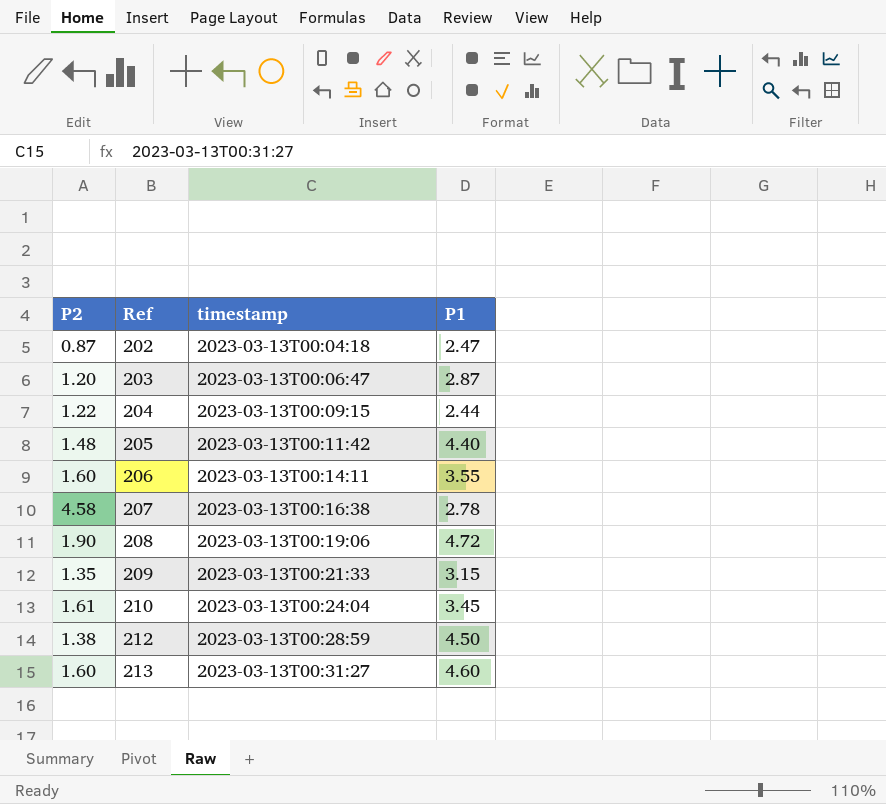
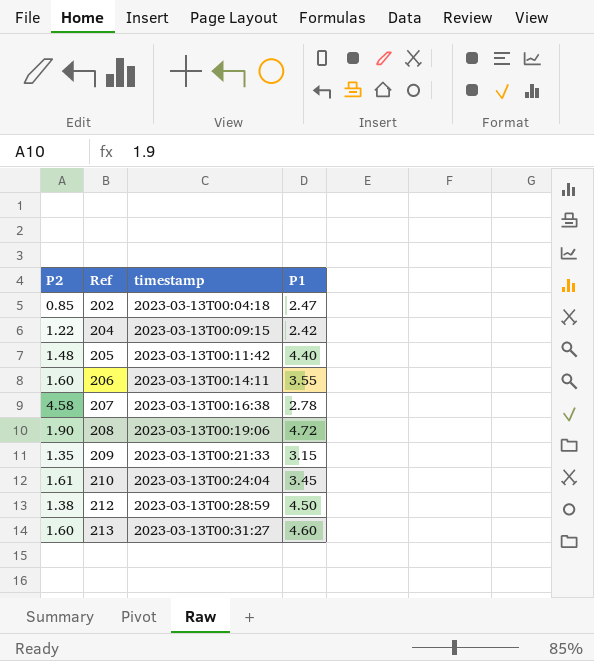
row 203: 1.20 | 2023-03-13T00:06:47 | 2.87 -> none
202 | P2: 0.87 -> 0.85
204 | P1: 2.44 -> 2.42

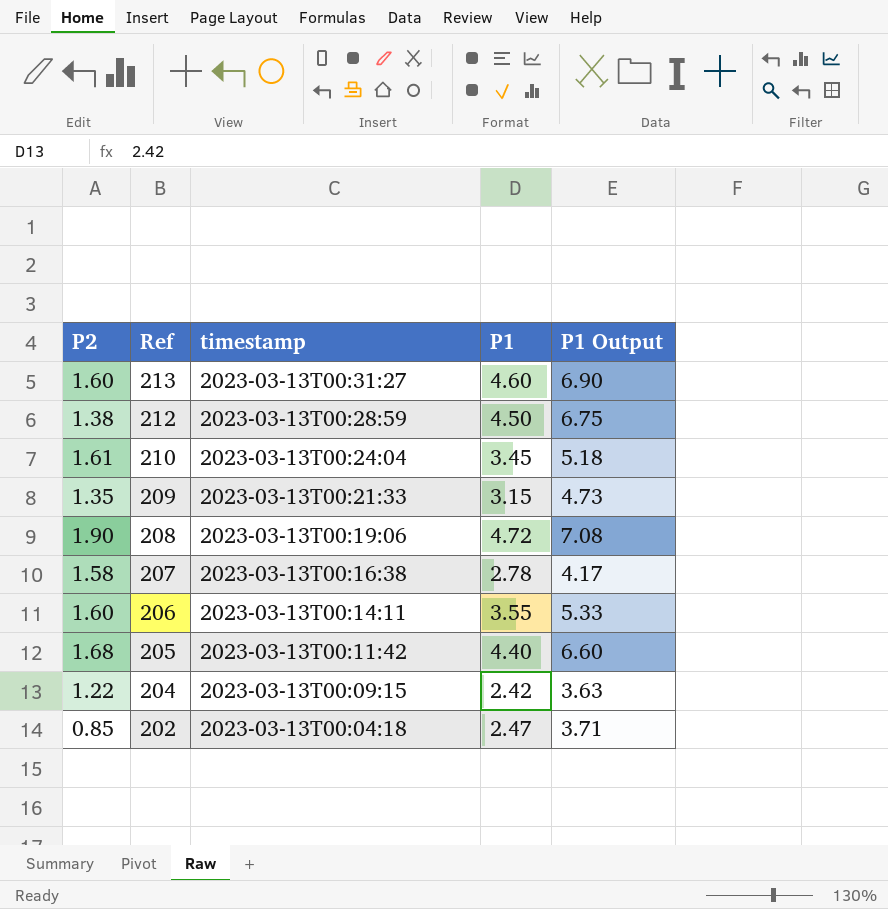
row order: Ref ascending -> Ref descending
column P1 Output | formula: none -> [P1] * 1.5
207 | P2: 4.58 -> 1.58
205 | P2: 1.48 -> 1.68

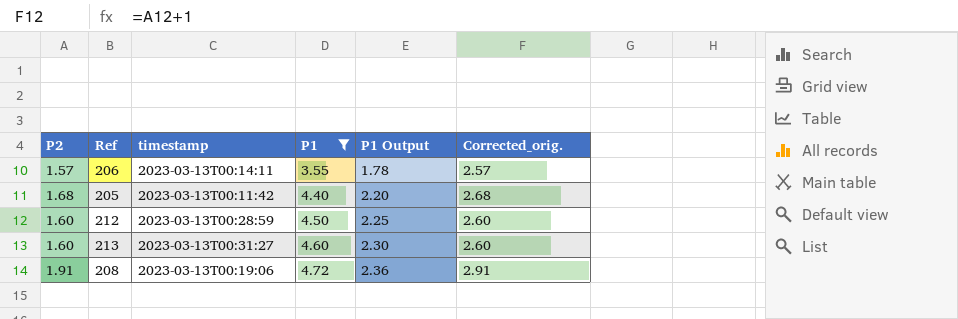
filter: none -> P1 >= 3.55
row order: Ref descending -> P1 ascending
column P1 Output | formula: [P1] * 1.5 -> [P1] * 0.5
column Corrected_orig. | formula: none -> [P2] + 1
206 | P2: 1.60 -> 1.57
212 | P2: 1.38 -> 1.60
208 | P2: 1.90 -> 1.91

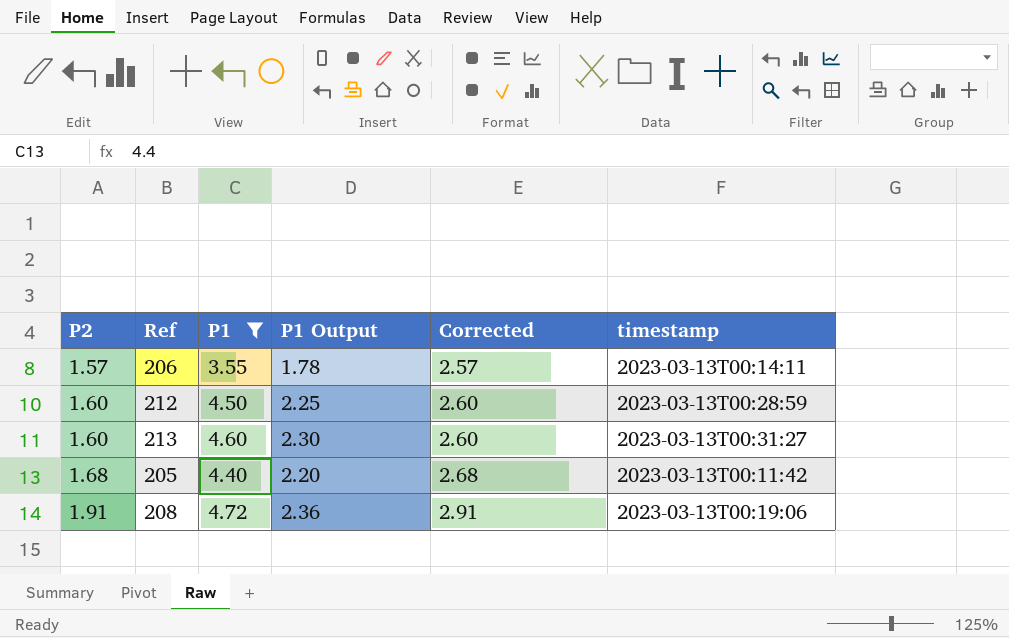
row order: P1 ascending -> P2 ascending
column name: Corrected_orig. -> Corrected
column timestamp | position: 3 -> 6

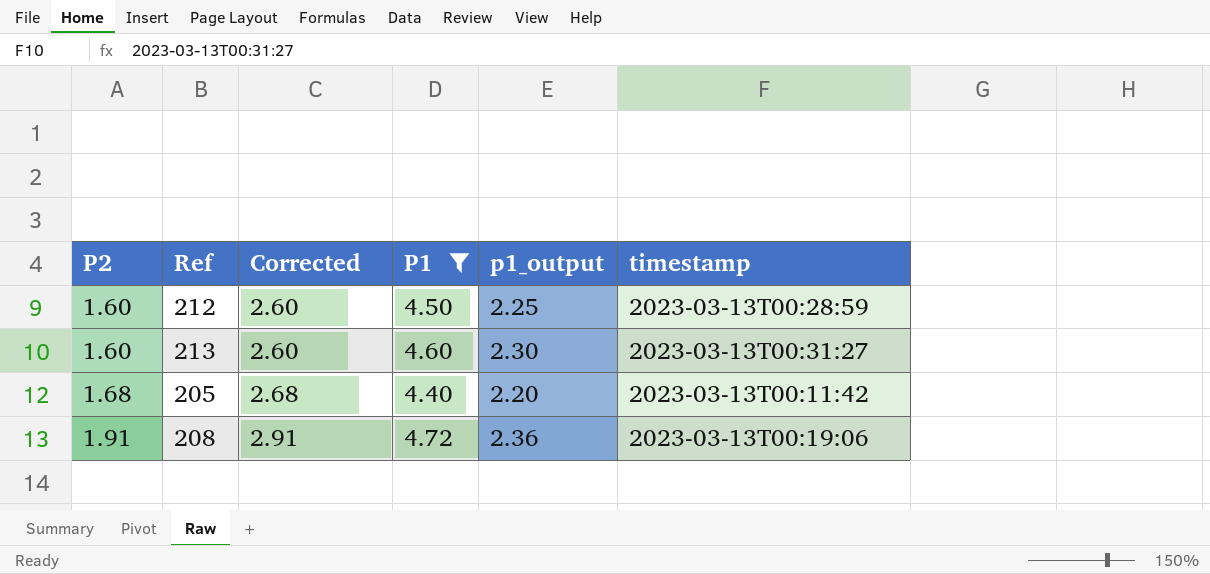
column Corrected | position: 5 -> 3
column name: P1 Output -> p1_output
row 206: 1.57 | 3.55 | 1.78 | 2.57 | 2023-03-13T00:14:11 -> none

